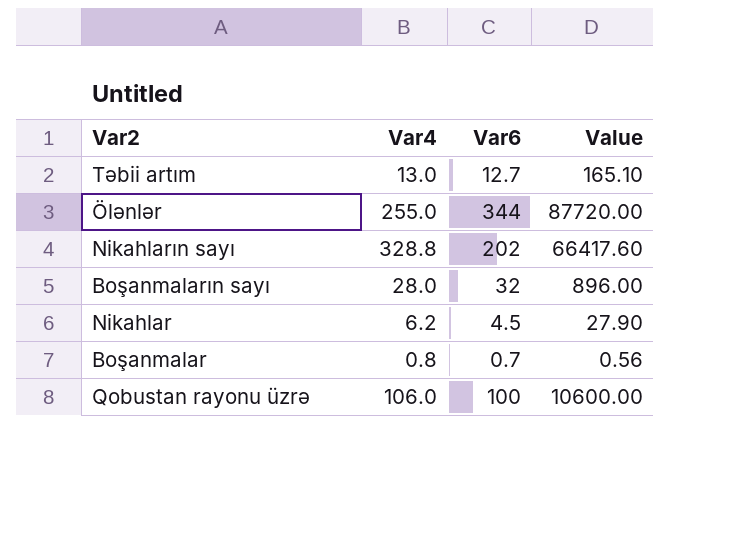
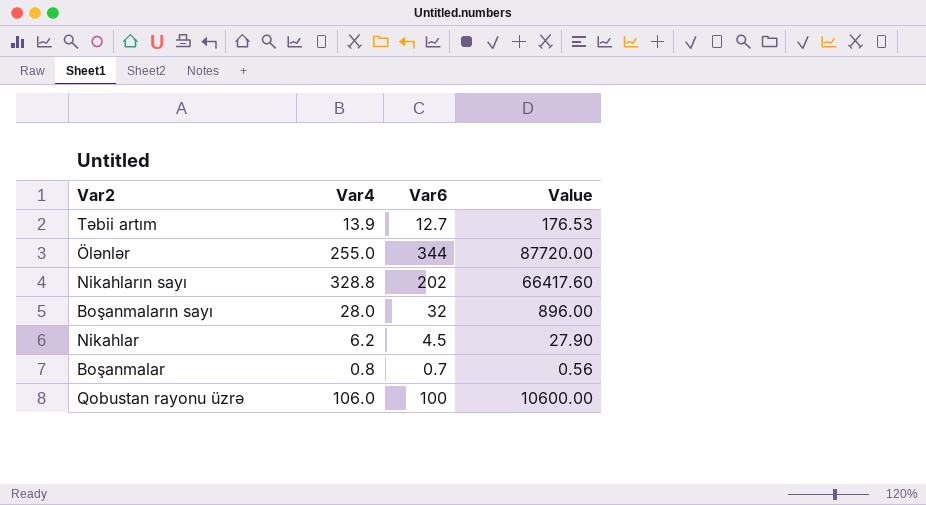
Təbii artım | Var4: 13.0 -> 13.9
Təbii artım | Value: 165.10 -> 176.53

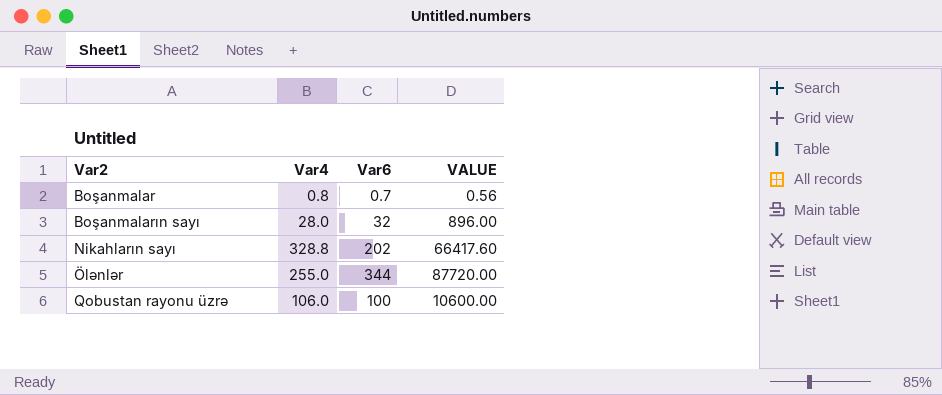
row order: none -> Var2 ascending
column name: Value -> VALUE
row Təbii artım: 13.9 | 12.7 | 176.53 -> none
row Nikahlar: 6.2 | 4.5 | 27.90 -> none

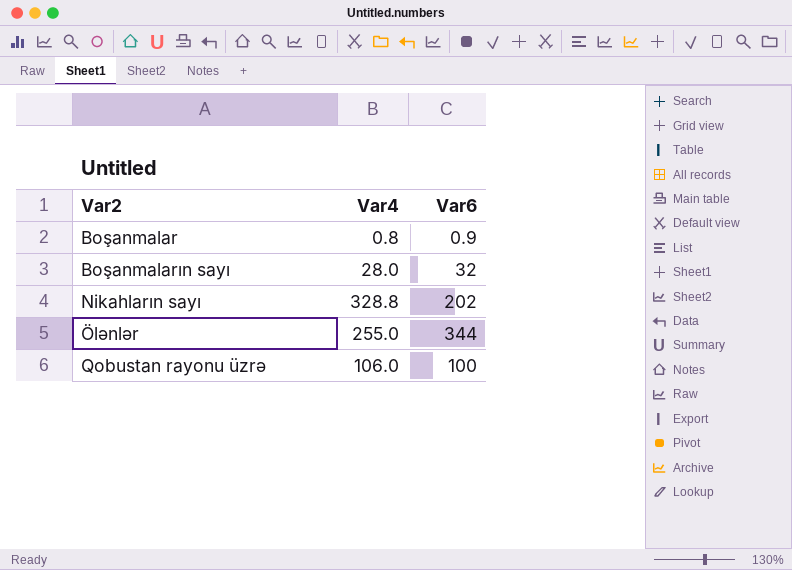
column VALUE | formula: [Var4] * [Var6] -> none
Boşanmalar | Var6: 0.7 -> 0.9

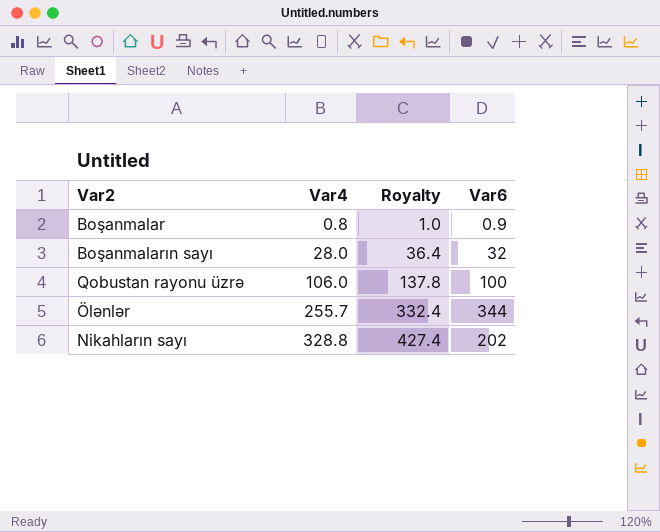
row order: Var2 ascending -> Var4 ascending
column Royalty | formula: none -> [Var4] * 1.3
Ölənlər | Var4: 255.0 -> 255.7

